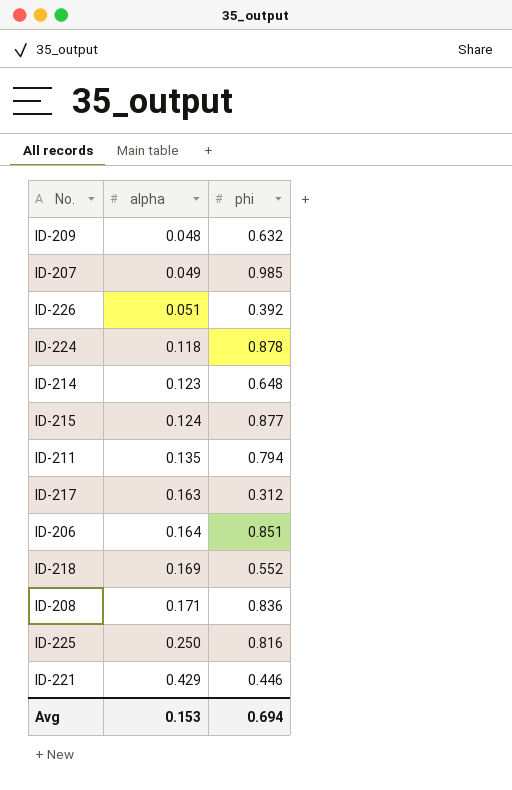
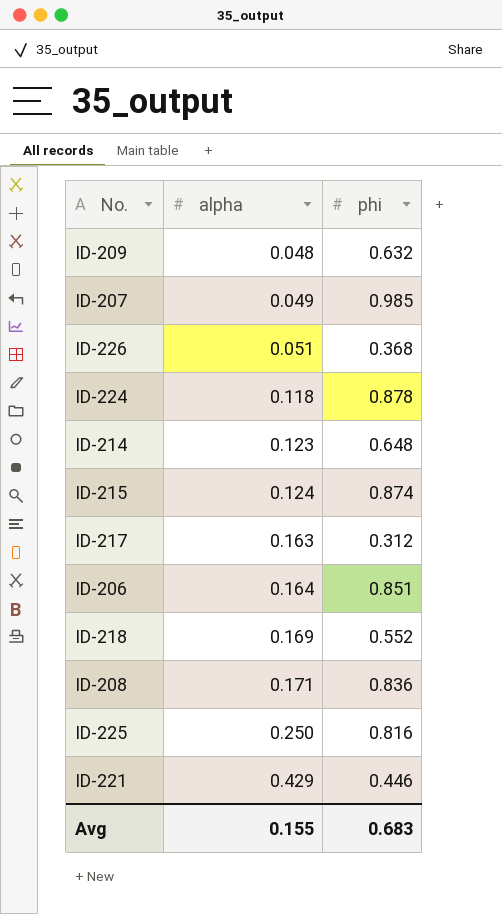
row ID-211: 0.135 | 0.794 -> none
ID-226 | phi: 0.392 -> 0.368
ID-215 | phi: 0.877 -> 0.874
Avg | alpha: 0.153 -> 0.155
Avg | phi: 0.694 -> 0.683

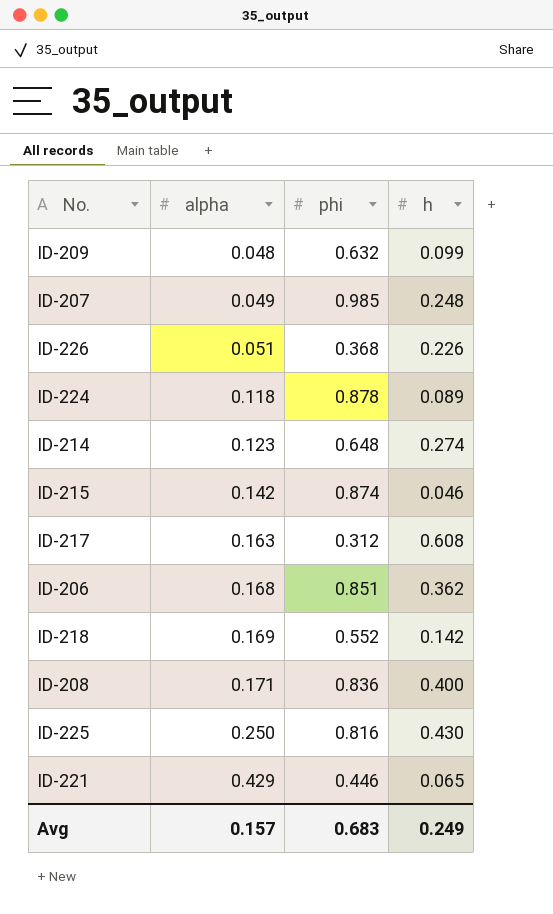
column h | position: none -> 4
ID-215 | alpha: 0.124 -> 0.142
ID-206 | alpha: 0.164 -> 0.168
Avg | alpha: 0.155 -> 0.157

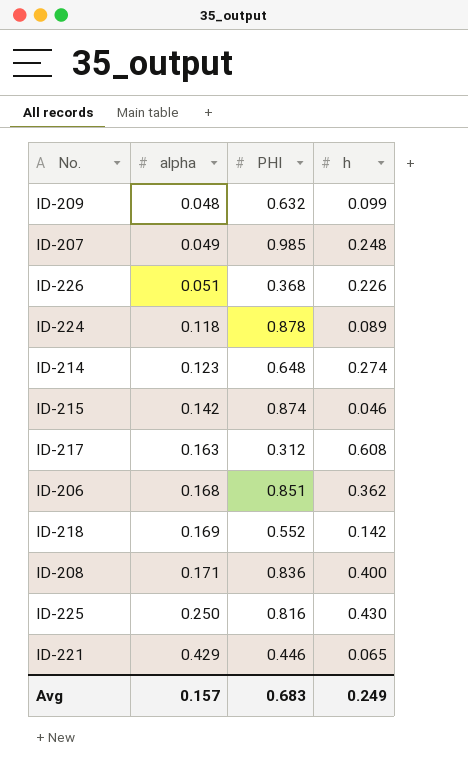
column name: phi -> PHI

